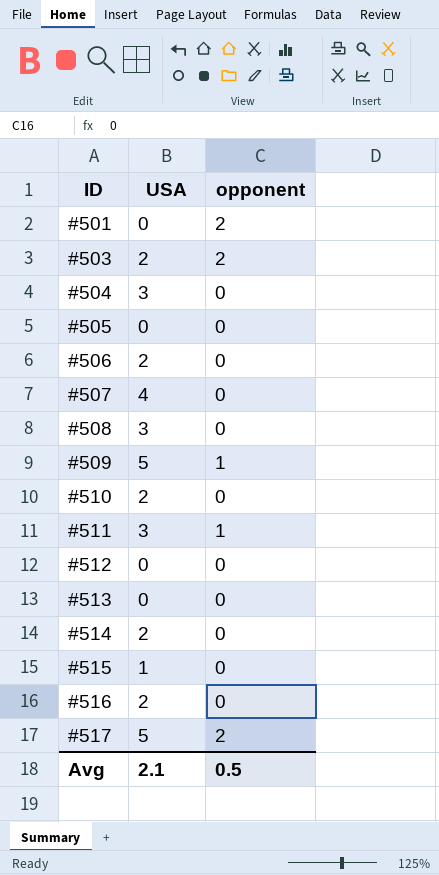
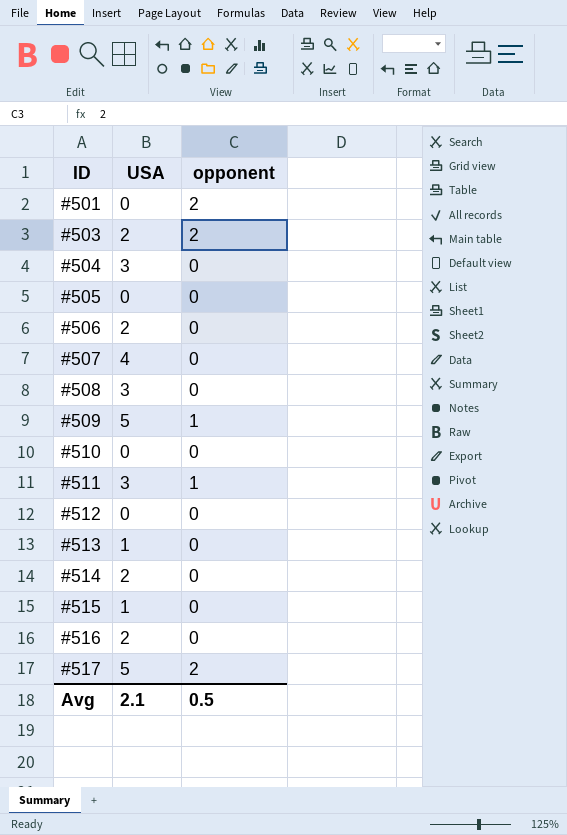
#510 | USA: 2 -> 0
#513 | USA: 0 -> 1

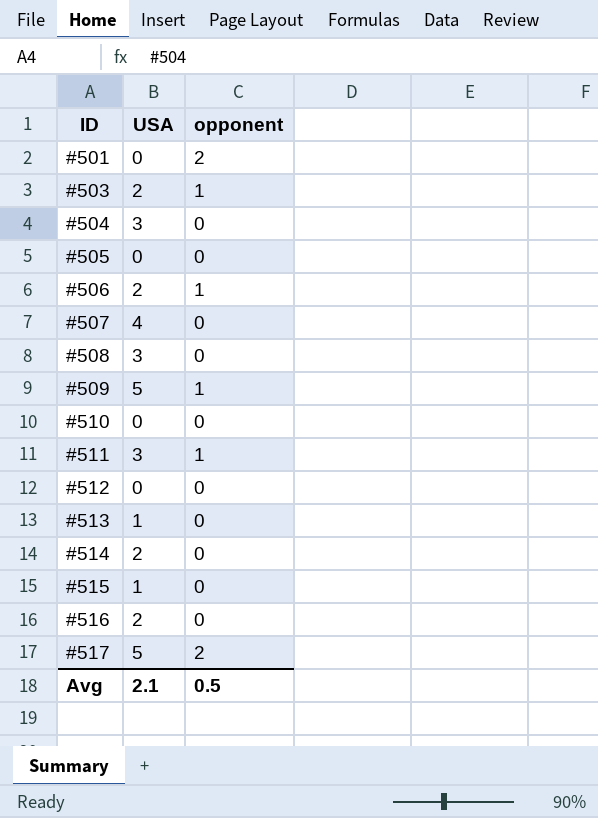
#503 | opponent: 2 -> 1
#506 | opponent: 0 -> 1

